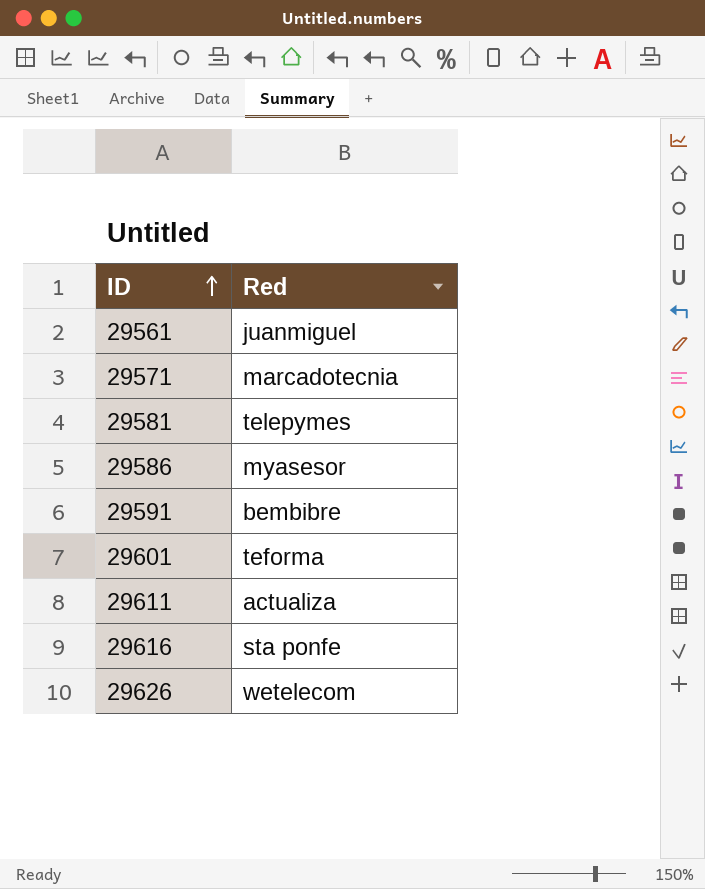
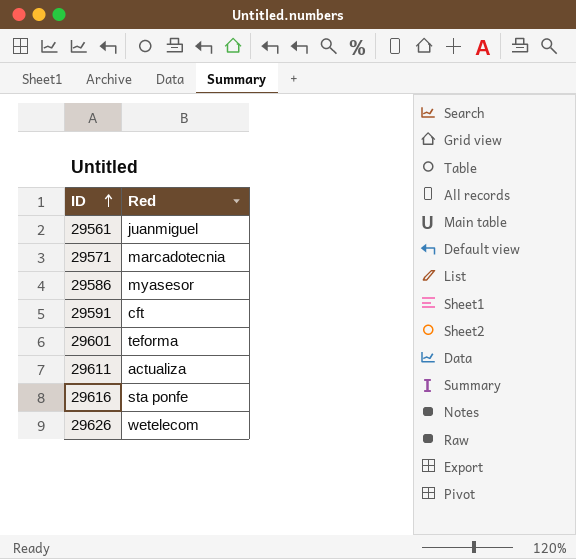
row 29581: telepymes -> none
29591 | Red: bembibre -> cft

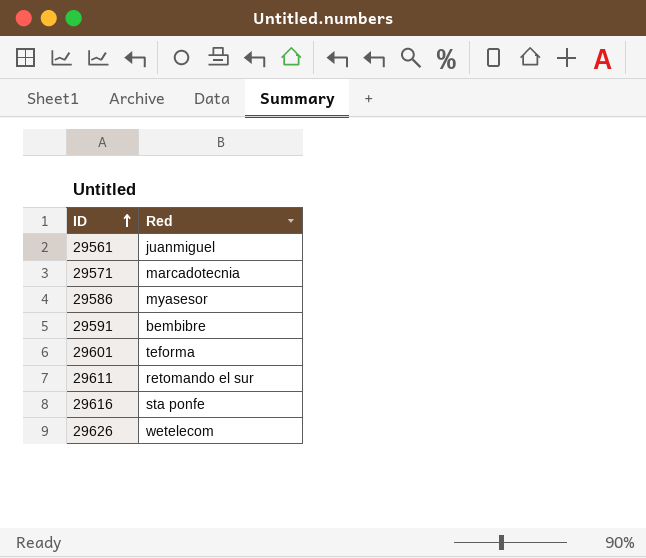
29591 | Red: cft -> bembibre
29611 | Red: actualiza -> retomando el sur

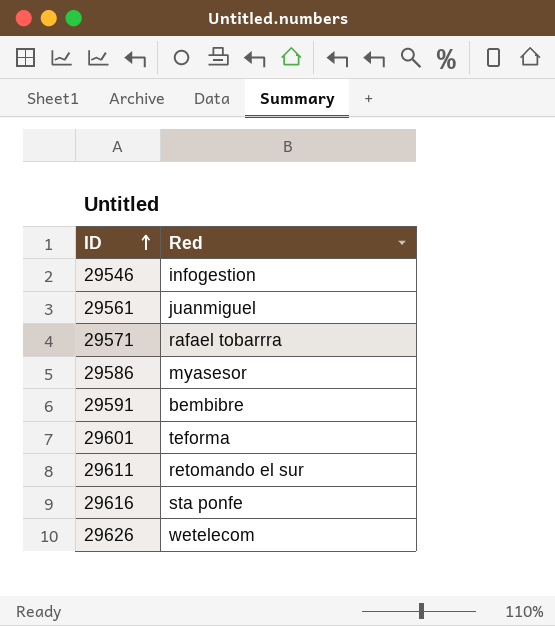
row 29546: none -> infogestion
29571 | Red: marcadotecnia -> rafael tobarrra

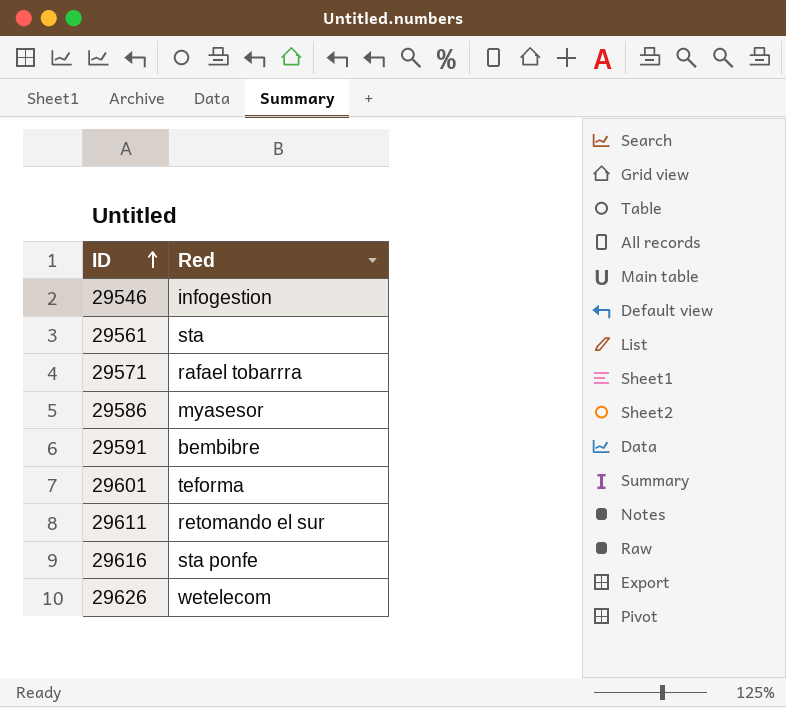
29561 | Red: juanmiguel -> sta

